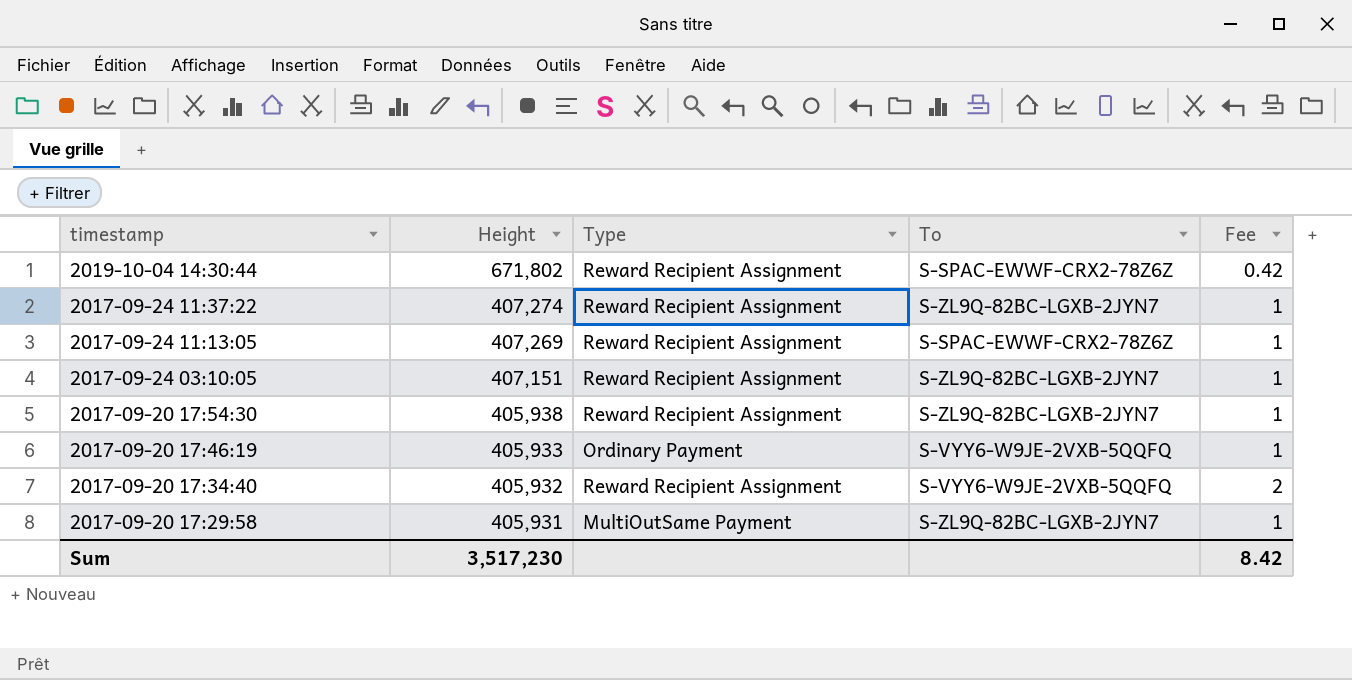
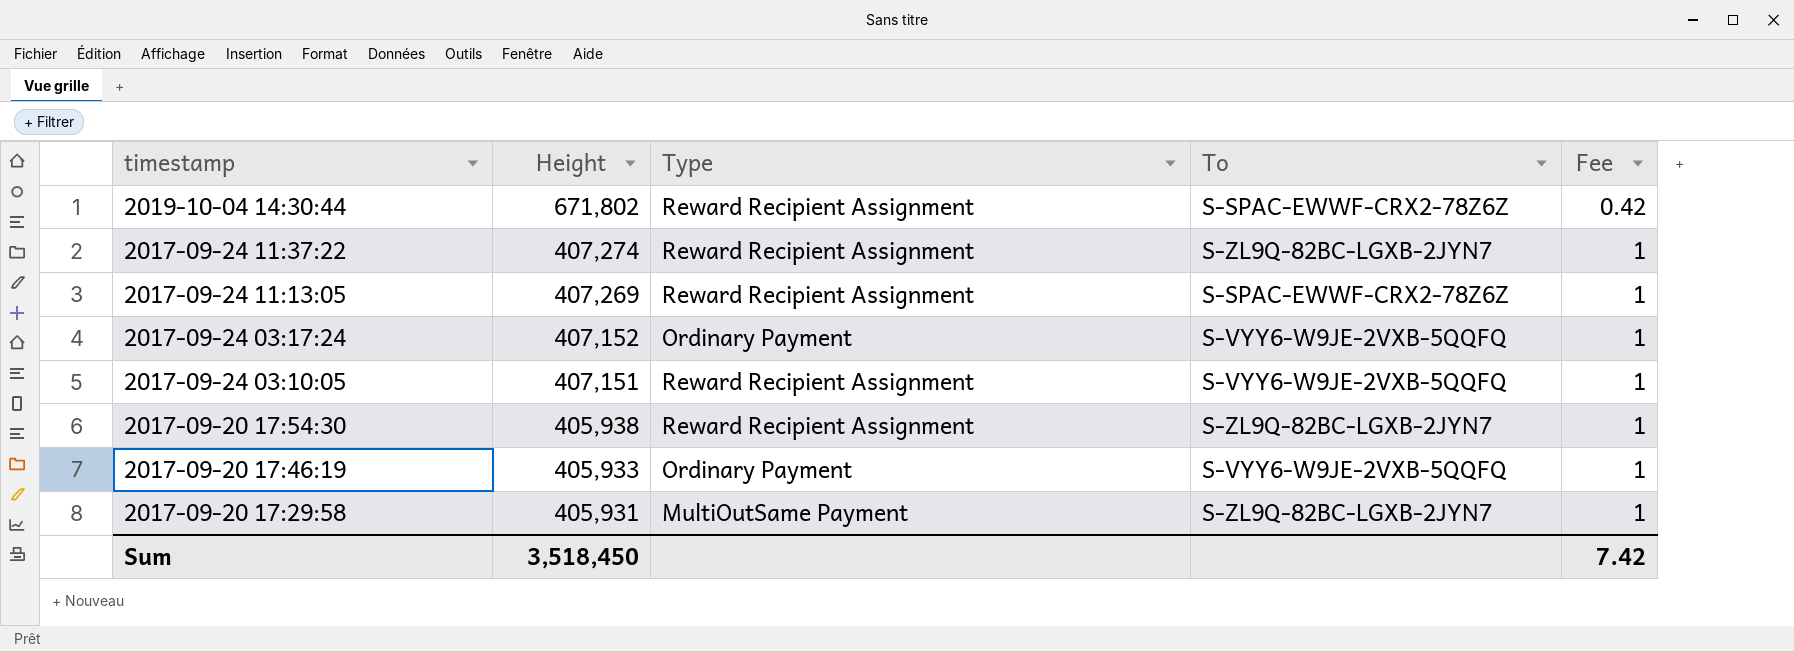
row 2017-09-20 17:34:40: 405,932 | Reward Recipient Assignment | S-VYY6-W9JE-2VXB-5QQFQ | 2 -> none
row 2017-09-24 03:17:24: none -> 407,152 | Ordinary Payment | S-VYY6-W9JE-2VXB-5QQFQ | 1
2017-09-24 03:10:05 | To: S-ZL9Q-82BC-LGXB-2JYN7 -> S-VYY6-W9JE-2VXB-5QQFQ
Sum | Height: 3,517,230 -> 3,518,450
Sum | Fee: 8.42 -> 7.42

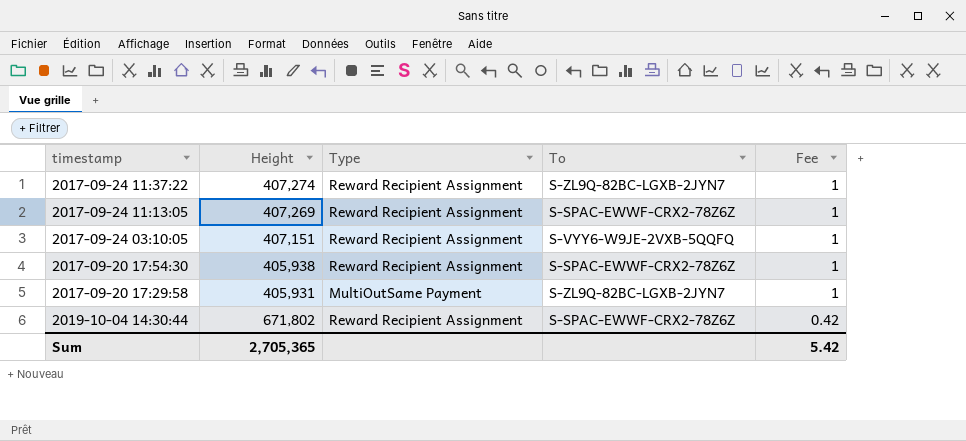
row order: timestamp descending -> Fee descending
row 2017-09-24 03:17:24: 407,152 | Ordinary Payment | S-VYY6-W9JE-2VXB-5QQFQ | 1 -> none
row 2017-09-20 17:46:19: 405,933 | Ordinary Payment | S-VYY6-W9JE-2VXB-5QQFQ | 1 -> none
2017-09-20 17:54:30 | To: S-ZL9Q-82BC-LGXB-2JYN7 -> S-SPAC-EWWF-CRX2-78Z6Z
Sum | Height: 3,518,450 -> 2,705,365
Sum | Fee: 7.42 -> 5.42

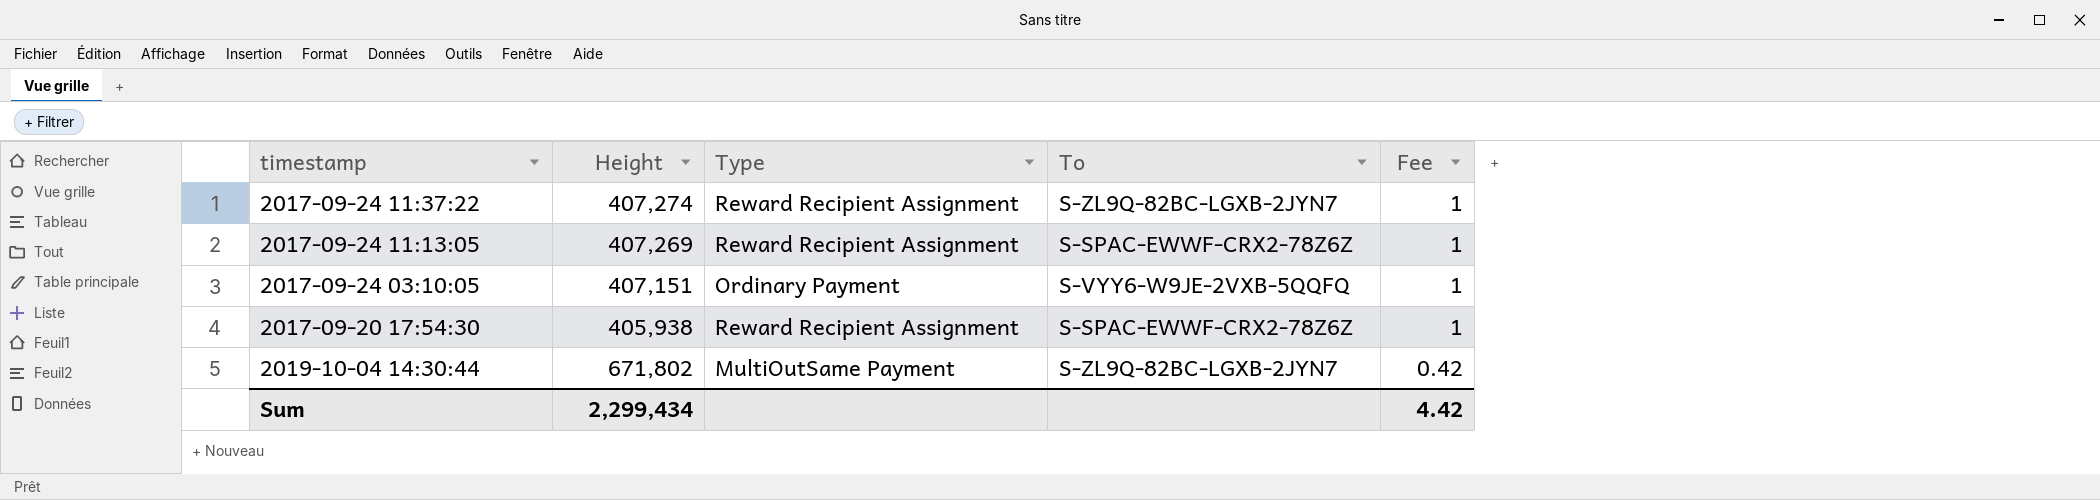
row 2017-09-20 17:29:58: 405,931 | MultiOutSame Payment | S-ZL9Q-82BC-LGXB-2JYN7 | 1 -> none
2017-09-24 03:10:05 | Type: Reward Recipient Assignment -> Ordinary Payment
2019-10-04 14:30:44 | Type: Reward Recipient Assignment -> MultiOutSame Payment
2019-10-04 14:30:44 | To: S-SPAC-EWWF-CRX2-78Z6Z -> S-ZL9Q-82BC-LGXB-2JYN7
Sum | Height: 2,705,365 -> 2,299,434
Sum | Fee: 5.42 -> 4.42

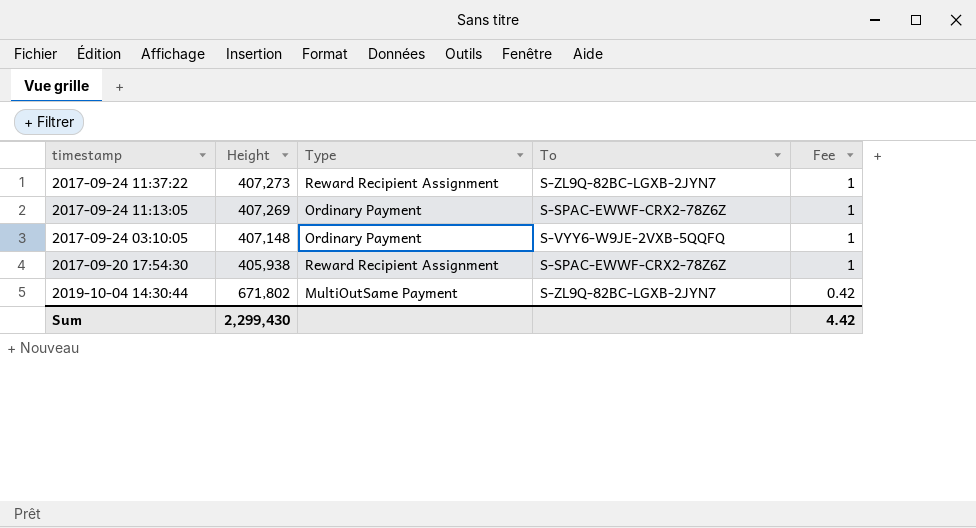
2017-09-24 11:37:22 | Height: 407,274 -> 407,273
2017-09-24 11:13:05 | Type: Reward Recipient Assignment -> Ordinary Payment
2017-09-24 03:10:05 | Height: 407,151 -> 407,148
Sum | Height: 2,299,434 -> 2,299,430

